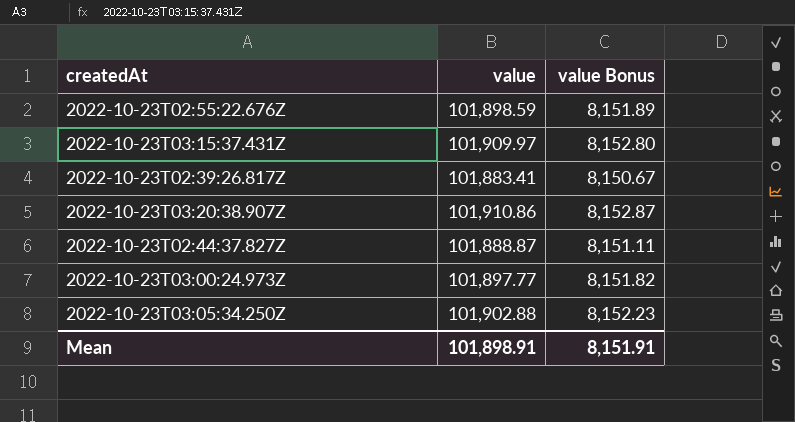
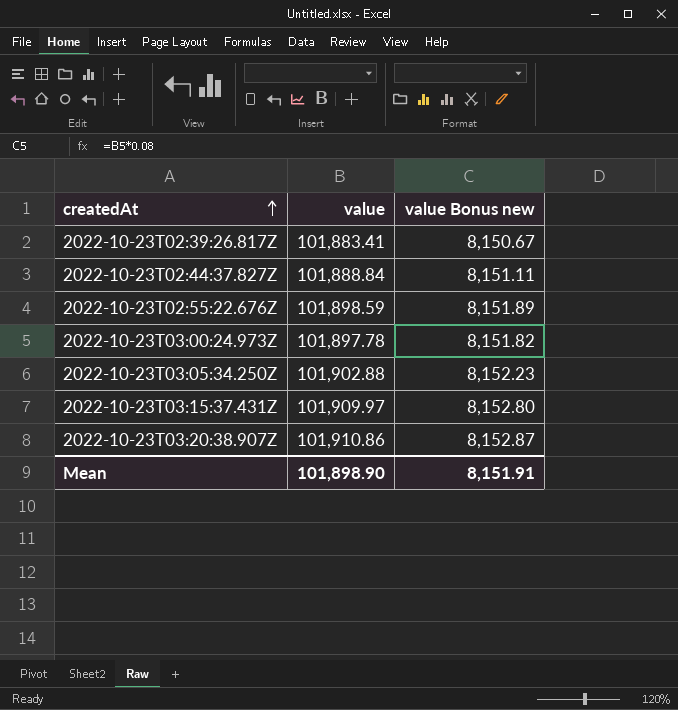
row order: none -> createdAt ascending
column name: value Bonus -> value Bonus new
2022-10-23T02:44:37.827Z | value: 101,888.87 -> 101,888.84
2022-10-23T03:00:24.973Z | value: 101,897.77 -> 101,897.78
Mean | value: 101,898.91 -> 101,898.90

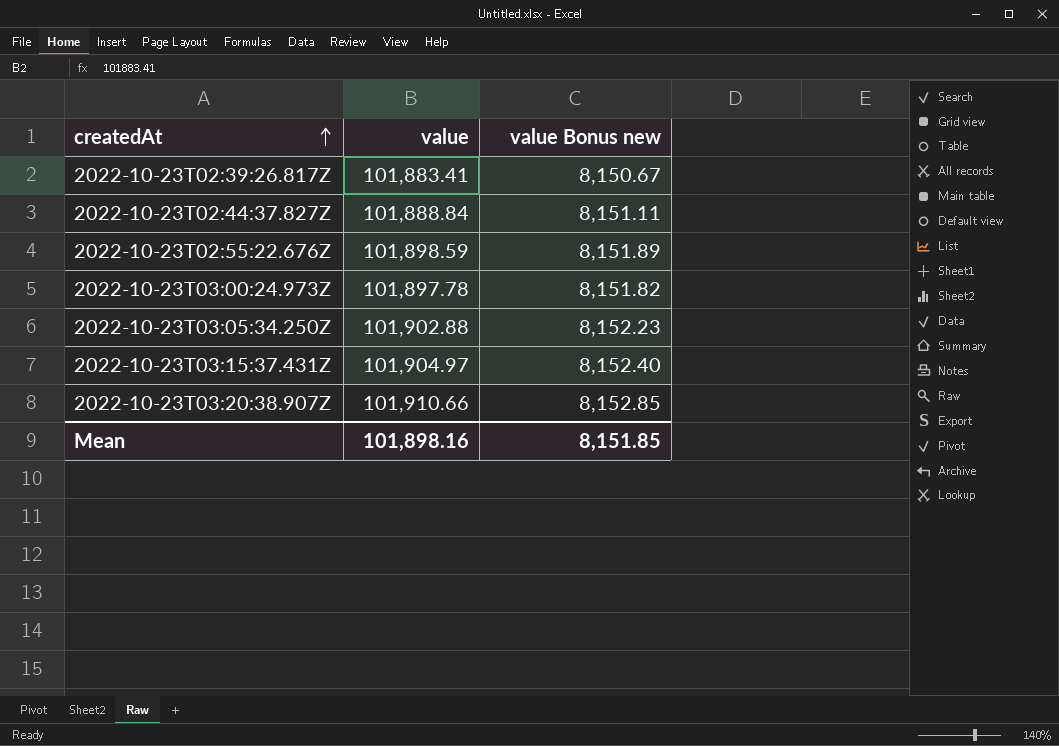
2022-10-23T03:15:37.431Z | value: 101,909.97 -> 101,904.97
2022-10-23T03:15:37.431Z | value Bonus new: 8,152.80 -> 8,152.40
2022-10-23T03:20:38.907Z | value: 101,910.86 -> 101,910.66
2022-10-23T03:20:38.907Z | value Bonus new: 8,152.87 -> 8,152.85
Mean | value: 101,898.90 -> 101,898.16
Mean | value Bonus new: 8,151.91 -> 8,151.85

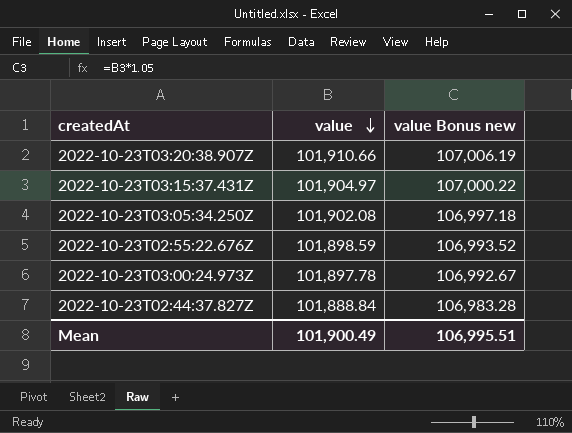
row order: createdAt ascending -> value descending
column value Bonus new | formula: [value] * 0.08 -> [value] * 1.05
row 2022-10-23T02:39:26.817Z: 101,883.41 | 8,150.67 -> none
2022-10-23T03:05:34.250Z | value: 101,902.88 -> 101,902.08
Mean | value: 101,898.16 -> 101,900.49
Mean | value Bonus new: 8,151.85 -> 106,995.51

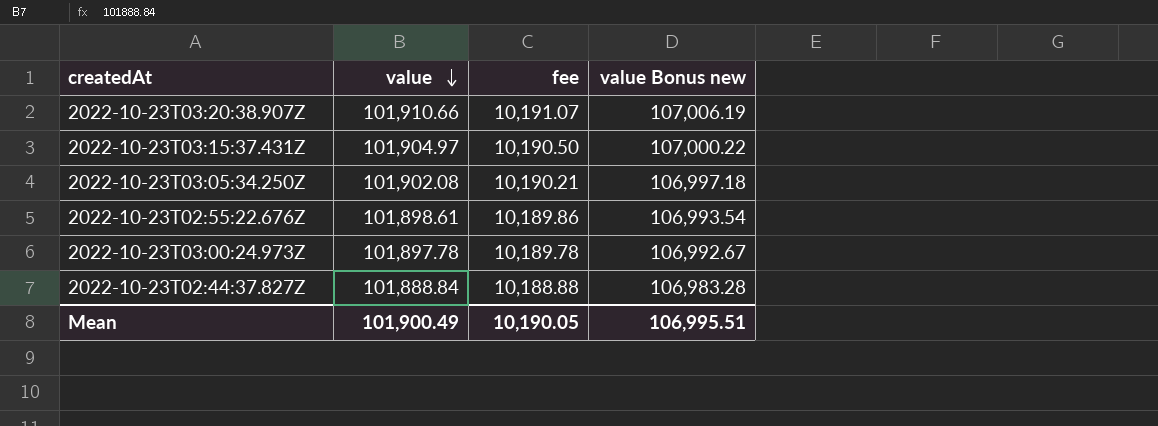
column fee | formula: none -> [value] * 0.1
2022-10-23T02:55:22.676Z | value: 101,898.59 -> 101,898.61
2022-10-23T02:55:22.676Z | value Bonus new: 106,993.52 -> 106,993.54

